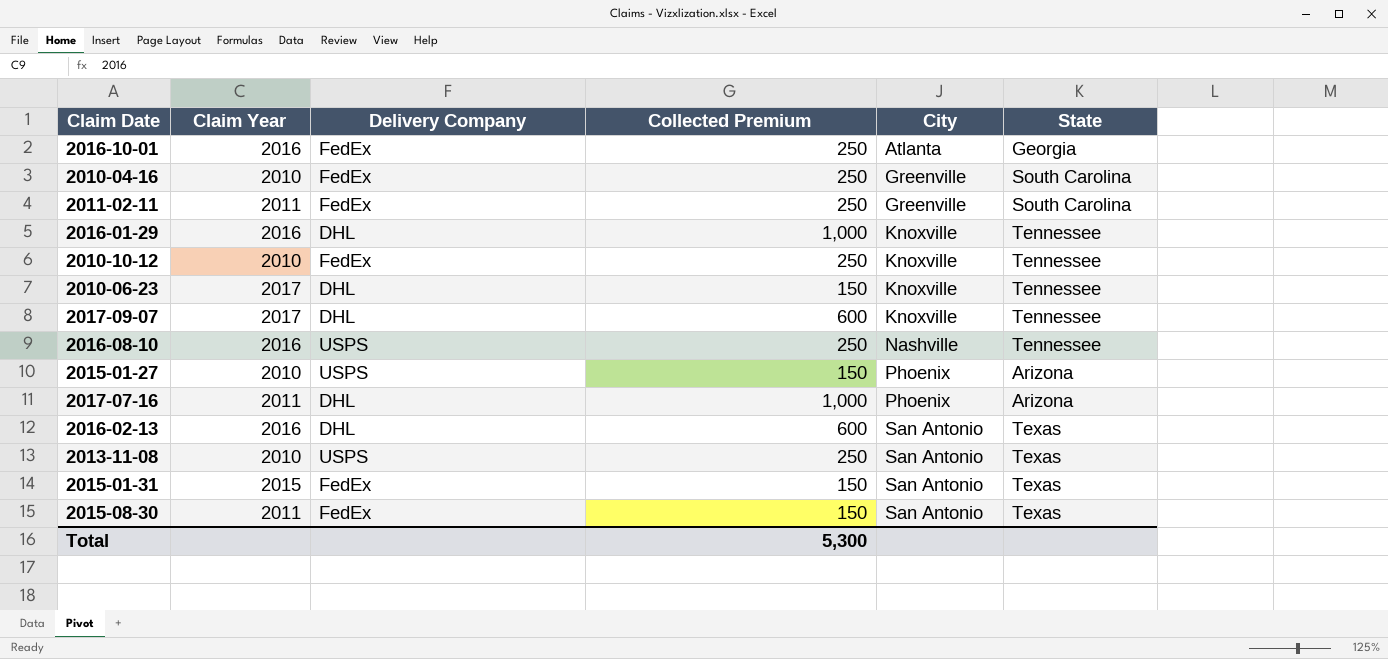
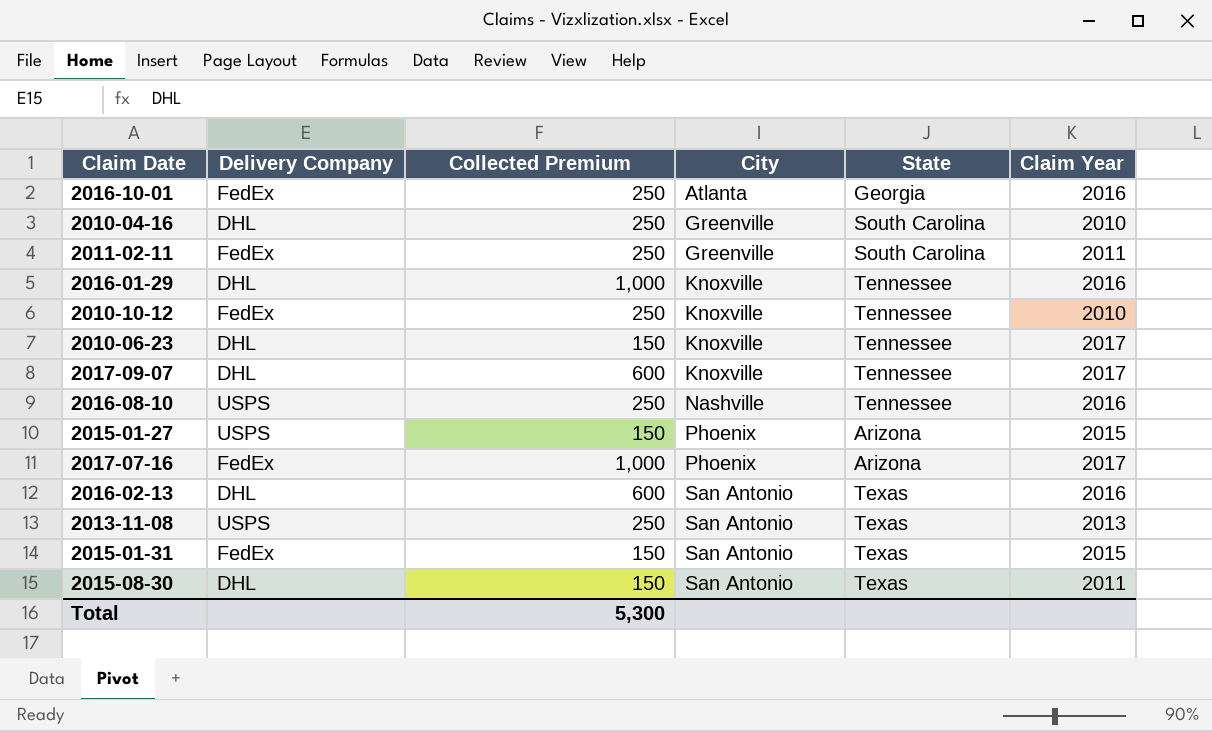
column Claim Year | position: 2 -> 6
2010-04-16 | Delivery Company: FedEx -> DHL
2015-01-27 | Claim Year: 2010 -> 2015
2017-07-16 | Delivery Company: DHL -> FedEx
2017-07-16 | Claim Year: 2011 -> 2017
2013-11-08 | Claim Year: 2010 -> 2013
2015-08-30 | Delivery Company: FedEx -> DHL

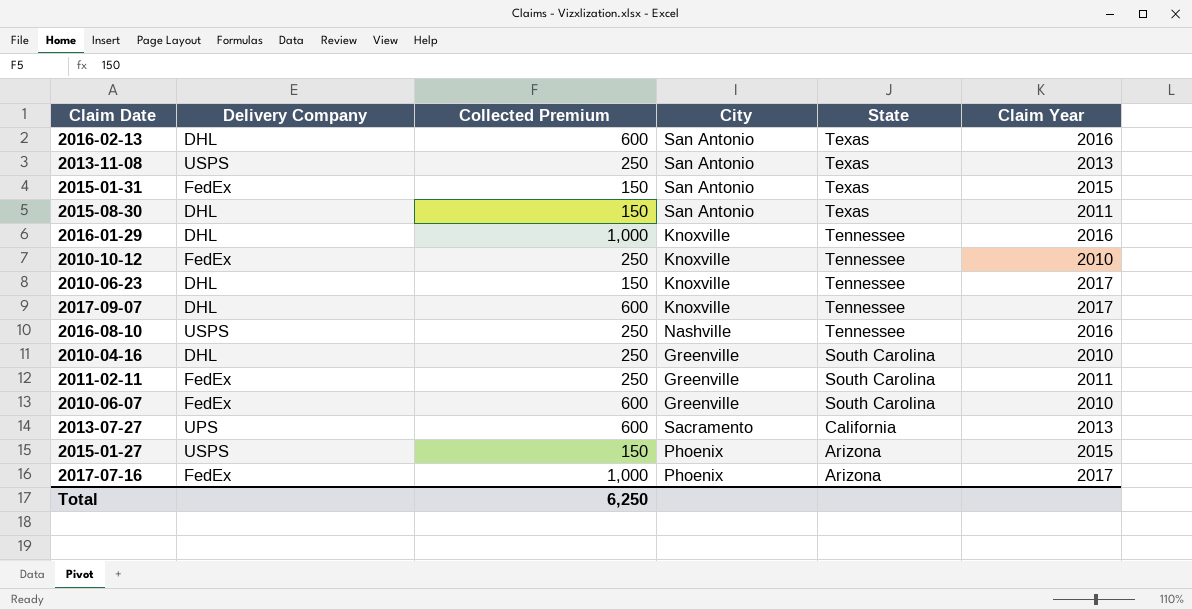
row order: City ascending -> State descending
row 2016-10-01: FedEx | 250 | Atlanta | Georgia | 2016 -> none
row 2010-06-07: none -> FedEx | 600 | Greenville | South Carolina | 2010
row 2013-07-27: none -> UPS | 600 | Sacramento | California | 2013
Total | Collected Premium: 5,300 -> 6,250

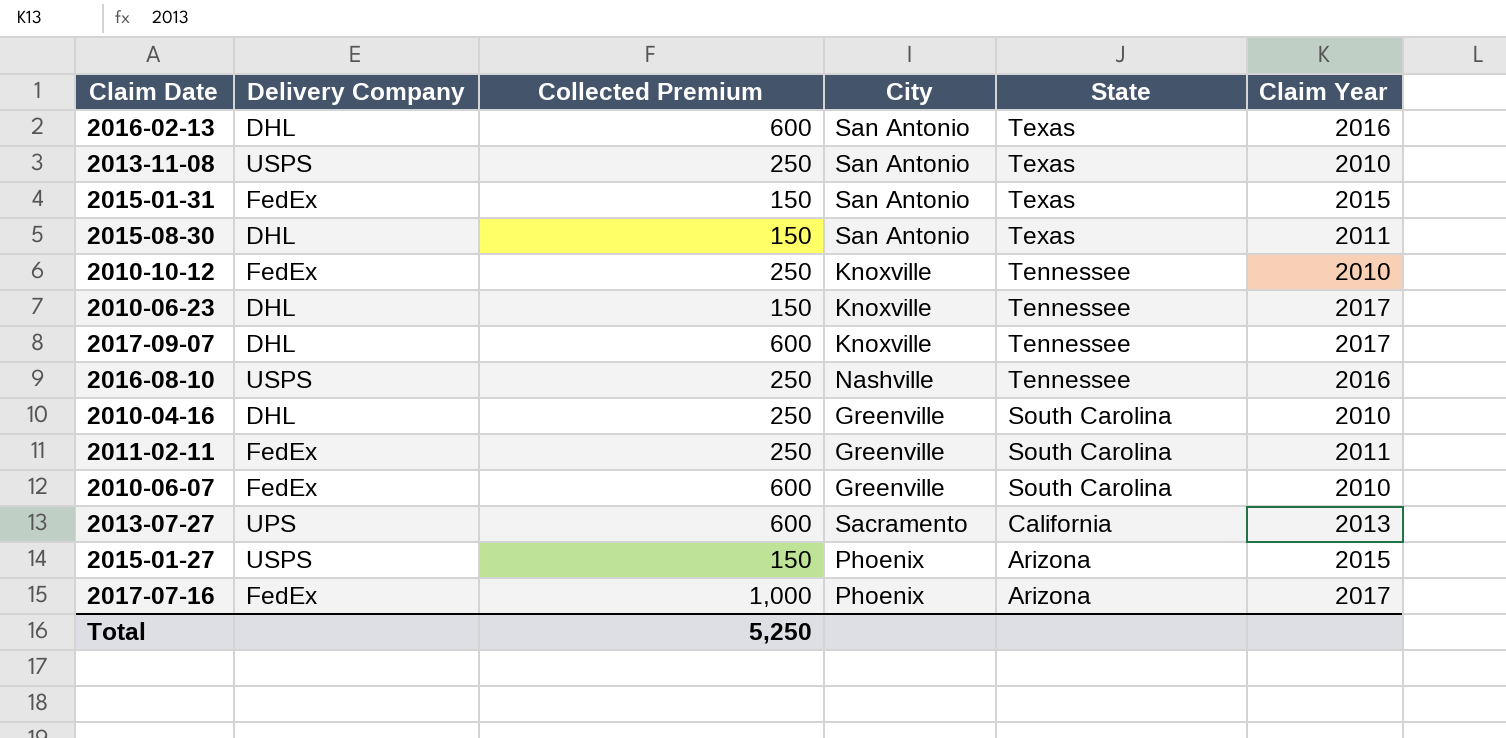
row 2016-01-29: DHL | 1,000 | Knoxville | Tennessee | 2016 -> none
2013-11-08 | Claim Year: 2013 -> 2010
Total | Collected Premium: 6,250 -> 5,250

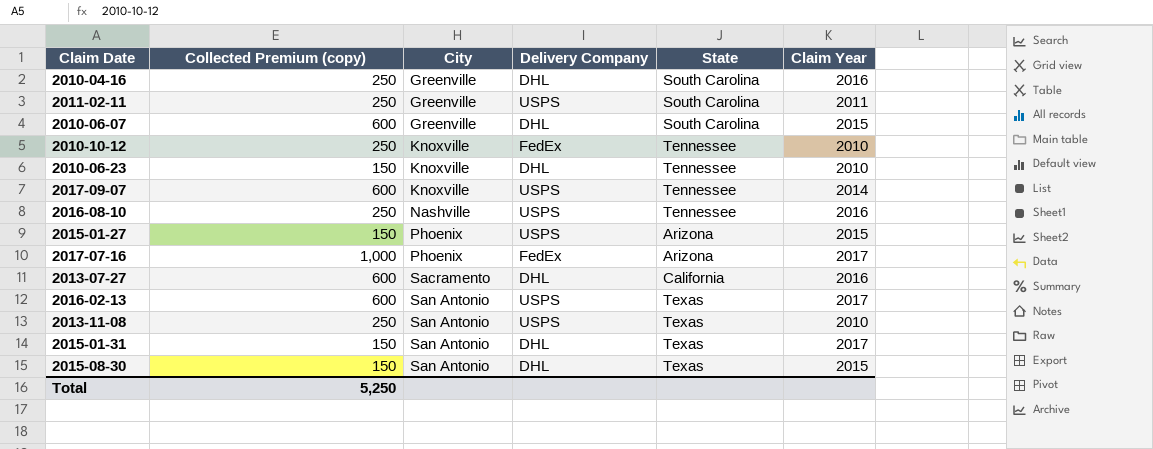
row order: State descending -> City ascending
column name: Collected Premium -> Collected Premium (copy)
column Delivery Company | position: 2 -> 4
2010-04-16 | Claim Year: 2010 -> 2016
2011-02-11 | Delivery Company: FedEx -> USPS
2010-06-07 | Delivery Company: FedEx -> DHL
2010-06-07 | Claim Year: 2010 -> 2015
2010-06-23 | Claim Year: 2017 -> 2010
2017-09-07 | Delivery Company: DHL -> USPS
2017-09-07 | Claim Year: 2017 -> 2014
2013-07-27 | Delivery Company: UPS -> DHL
2013-07-27 | Claim Year: 2013 -> 2016
2016-02-13 | Delivery Company: DHL -> USPS
2016-02-13 | Claim Year: 2016 -> 2017
2015-01-31 | Delivery Company: FedEx -> DHL
2015-01-31 | Claim Year: 2015 -> 2017
2015-08-30 | Claim Year: 2011 -> 2015

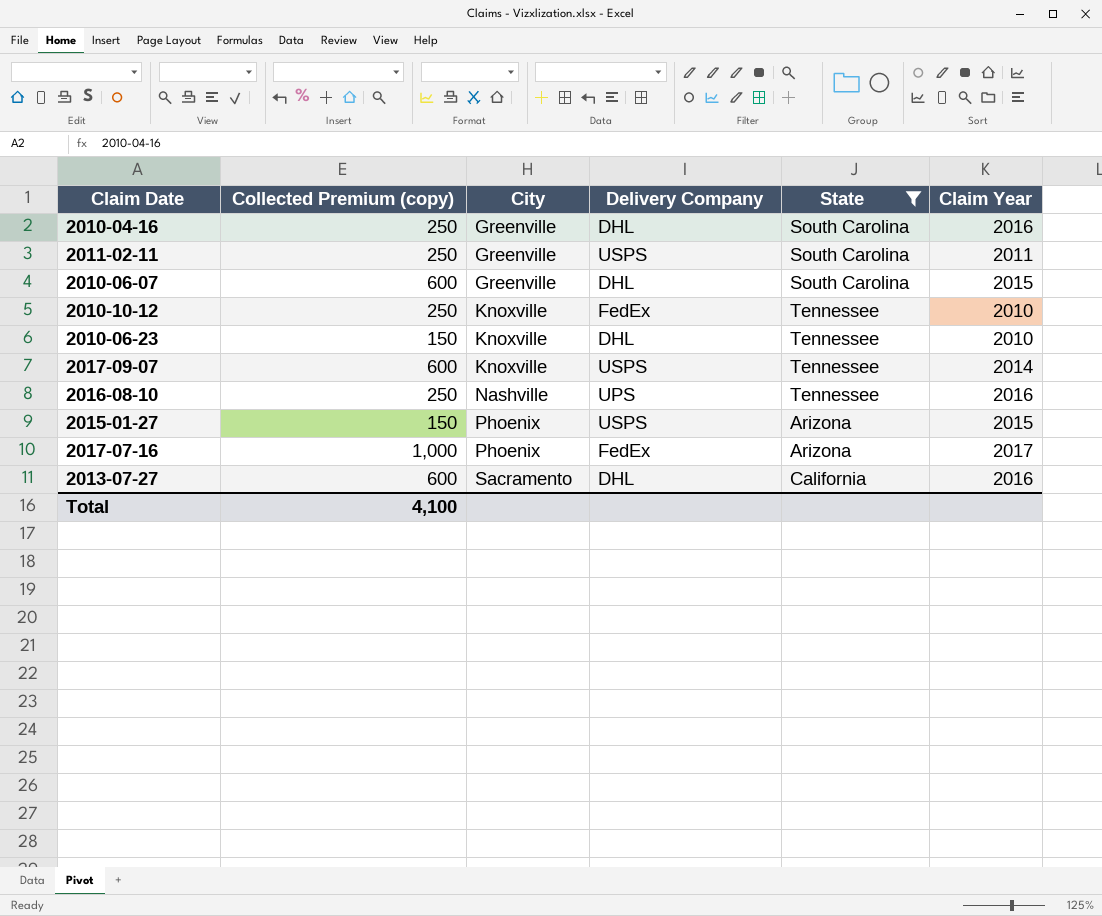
filter: none -> State != Texas
2016-08-10 | Delivery Company: USPS -> UPS
Total | Collected Premium (copy): 5,250 -> 4,100

